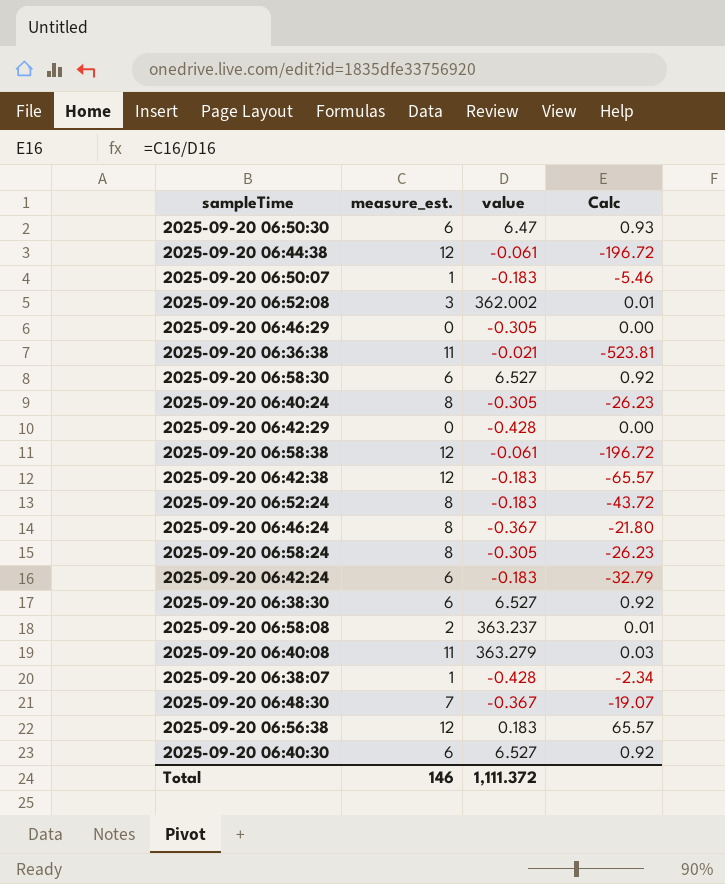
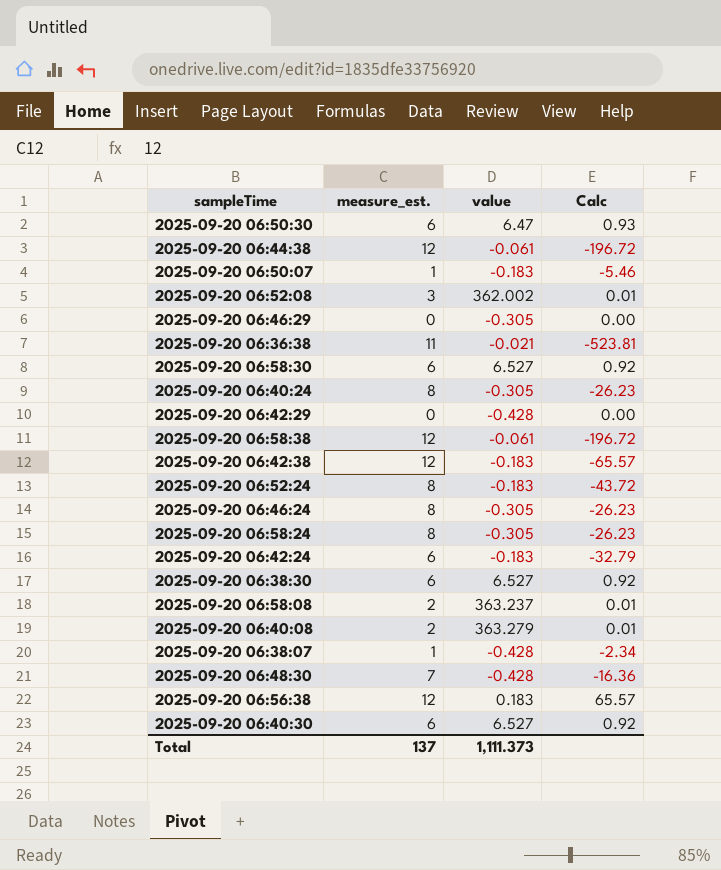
2025-09-20 06:46:24 | value: -0.367 -> -0.305
2025-09-20 06:46:24 | Calc: -21.80 -> -26.23
2025-09-20 06:40:08 | measure_est.: 11 -> 2
2025-09-20 06:40:08 | Calc: 0.03 -> 0.01
2025-09-20 06:48:30 | value: -0.367 -> -0.428
2025-09-20 06:48:30 | Calc: -19.07 -> -16.36
Total | measure_est.: 146 -> 137
Total | value: 1,111.372 -> 1,111.373

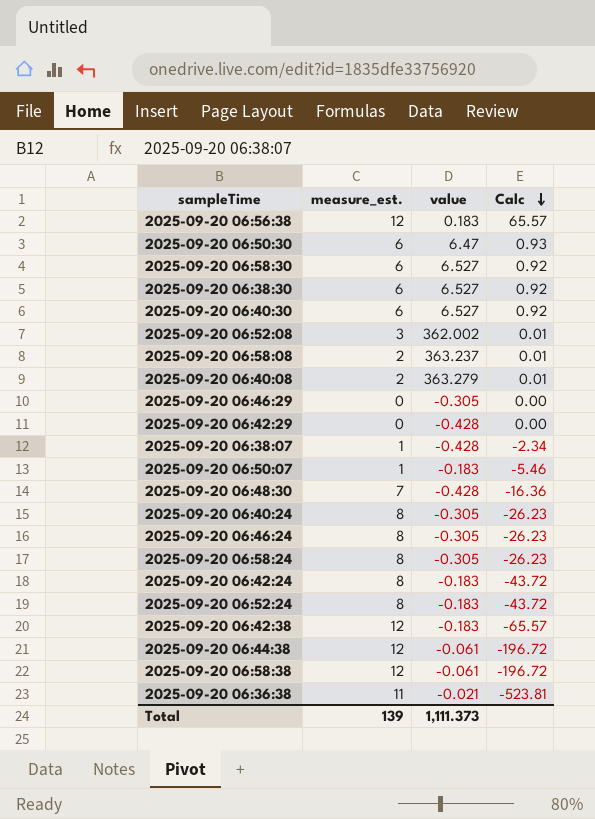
row order: none -> Calc descending
2025-09-20 06:42:24 | measure_est.: 6 -> 8
2025-09-20 06:42:24 | Calc: -32.79 -> -43.72
Total | measure_est.: 137 -> 139

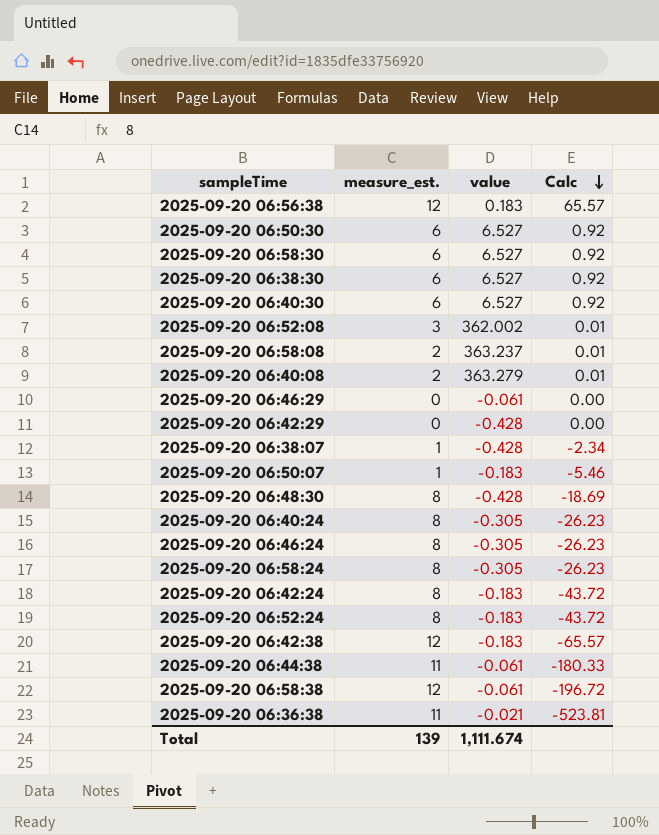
2025-09-20 06:50:30 | value: 6.47 -> 6.527
2025-09-20 06:50:30 | Calc: 0.93 -> 0.92
2025-09-20 06:46:29 | value: -0.305 -> -0.061
2025-09-20 06:48:30 | measure_est.: 7 -> 8
2025-09-20 06:48:30 | Calc: -16.36 -> -18.69
2025-09-20 06:44:38 | measure_est.: 12 -> 11
2025-09-20 06:44:38 | Calc: -196.72 -> -180.33
Total | value: 1,111.373 -> 1,111.674

